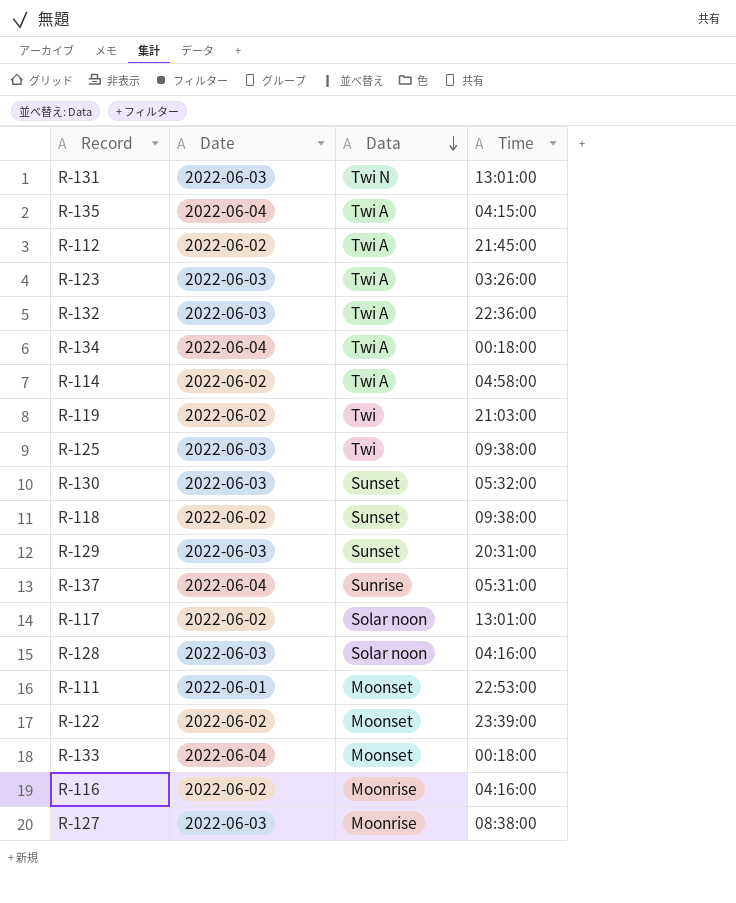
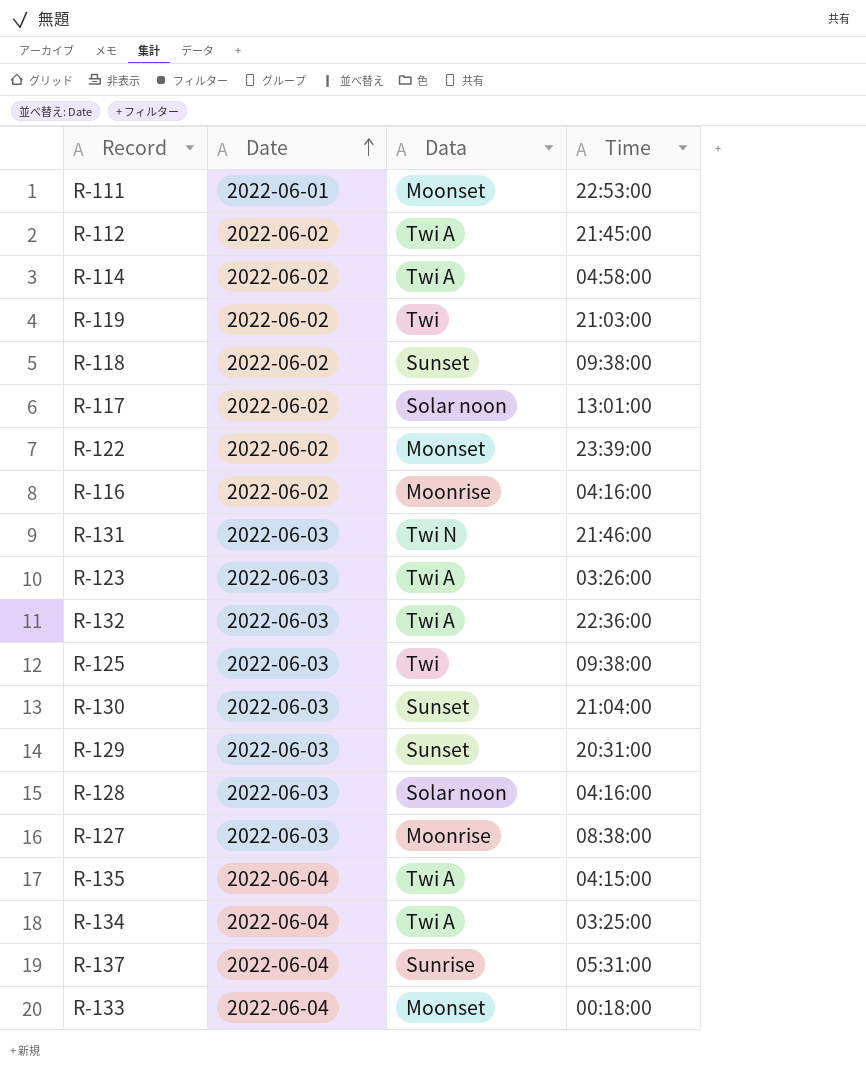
row order: Data descending -> Date ascending
R-131 | Time: 13:01:00 -> 21:46:00
R-130 | Time: 05:32:00 -> 21:04:00
R-134 | Time: 00:18:00 -> 03:25:00

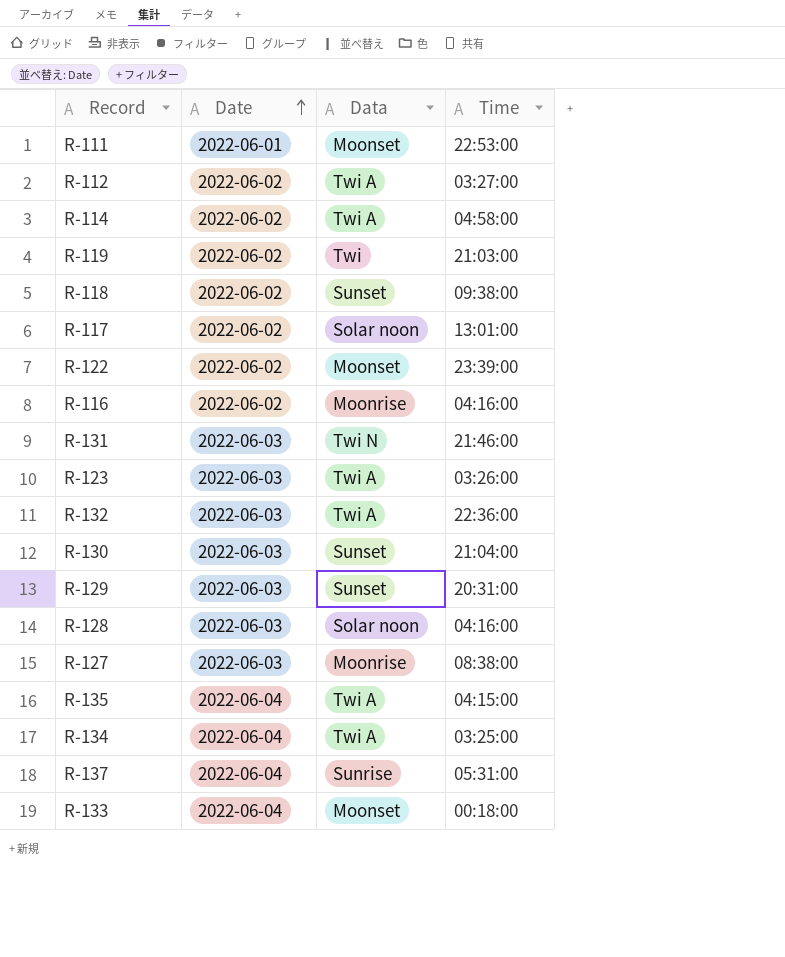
row R-125: 2022-06-03 | Twi | 09:38:00 -> none
R-112 | Time: 21:45:00 -> 03:27:00

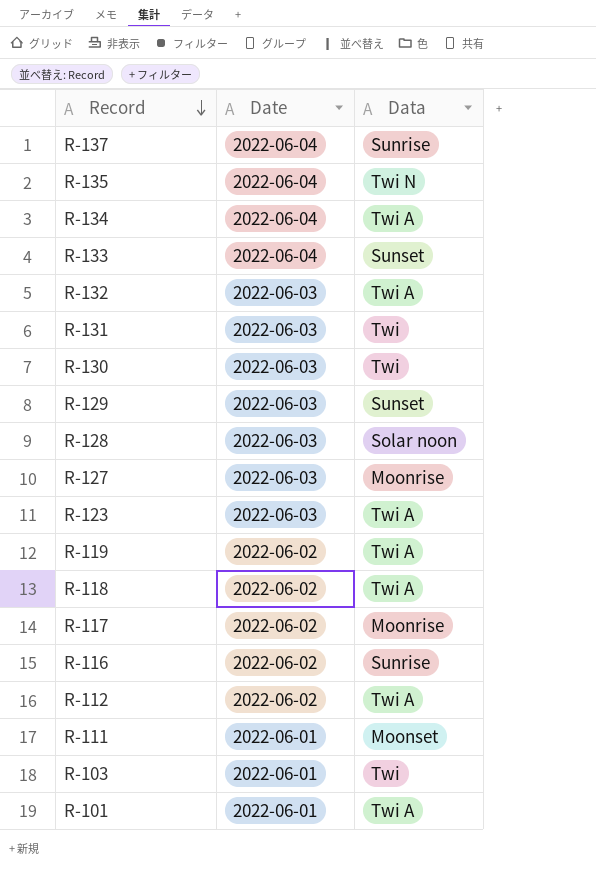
row order: Date ascending -> Record descending
column Time | position: 4 -> none
row R-114: 2022-06-02 | Twi A | 04:58:00 -> none
row R-122: 2022-06-02 | Moonset | 23:39:00 -> none
R-135 | Data: Twi A -> Twi N
R-133 | Data: Moonset -> Sunset
R-131 | Data: Twi N -> Twi
R-130 | Data: Sunset -> Twi
R-119 | Data: Twi -> Twi A
R-118 | Data: Sunset -> Twi A
R-117 | Data: Solar noon -> Moonrise
R-116 | Data: Moonrise -> Sunrise
row R-103: none -> 2022-06-01 | Twi
row R-101: none -> 2022-06-01 | Twi A

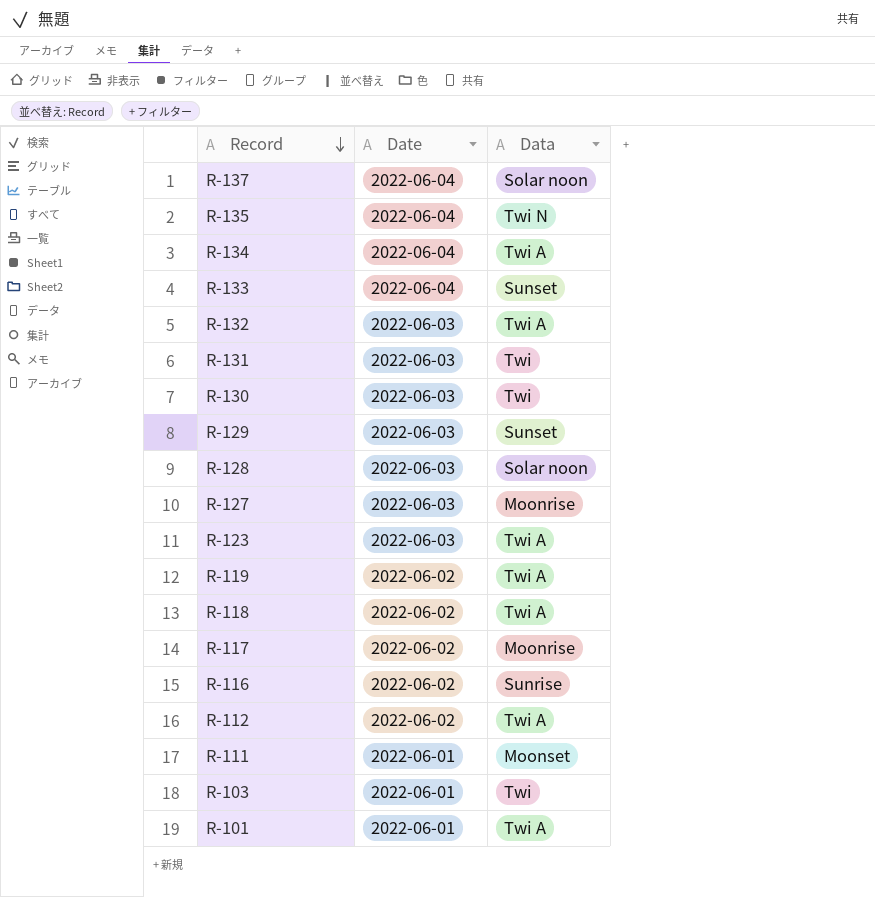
R-137 | Data: Sunrise -> Solar noon

